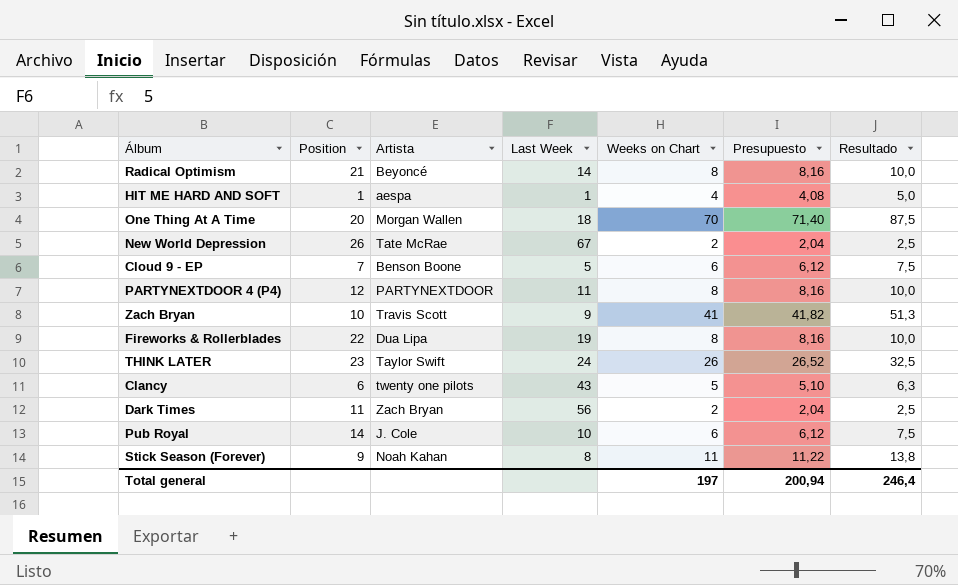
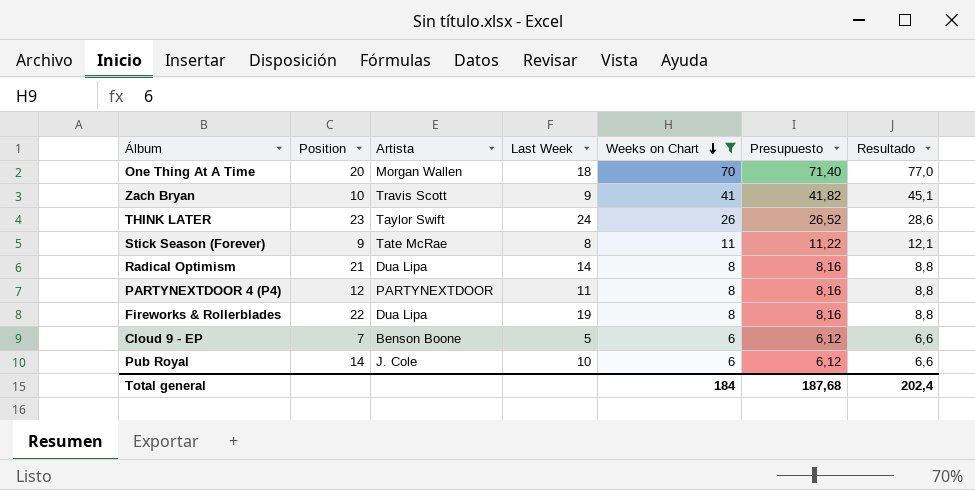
filter: none -> Weeks on Chart >= 6
row order: none -> Weeks on Chart descending
column Resultado | formula: [Weeks on Chart] * 1,25 -> [Weeks on Chart] * 1,1
Stick Season (Forever) | Artista: Noah Kahan -> Tate McRae
Radical Optimism | Artista: Beyoncé -> Dua Lipa
Total general | Weeks on Chart: 197 -> 184
Total general | Presupuesto: 200,94 -> 187,68
Total general | Resultado: 246,4 -> 202,4

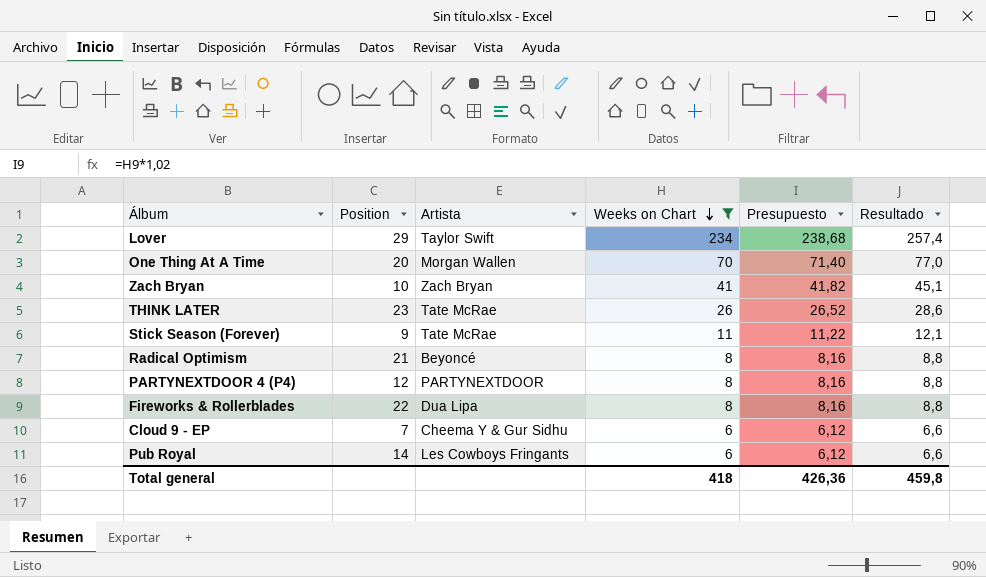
column Last Week | position: 4 -> none
row Lover: none -> 29 | Taylor Swift | 234 | 238,68 | 257,4
Zach Bryan | Artista: Travis Scott -> Zach Bryan
THINK LATER | Artista: Taylor Swift -> Tate McRae
Radical Optimism | Artista: Dua Lipa -> Beyoncé
Cloud 9 - EP | Artista: Benson Boone -> Cheema Y & Gur Sidhu
Pub Royal | Artista: J. Cole -> Les Cowboys Fringants
Total general | Weeks on Chart: 184 -> 418
Total general | Presupuesto: 187,68 -> 426,36
Total general | Resultado: 202,4 -> 459,8

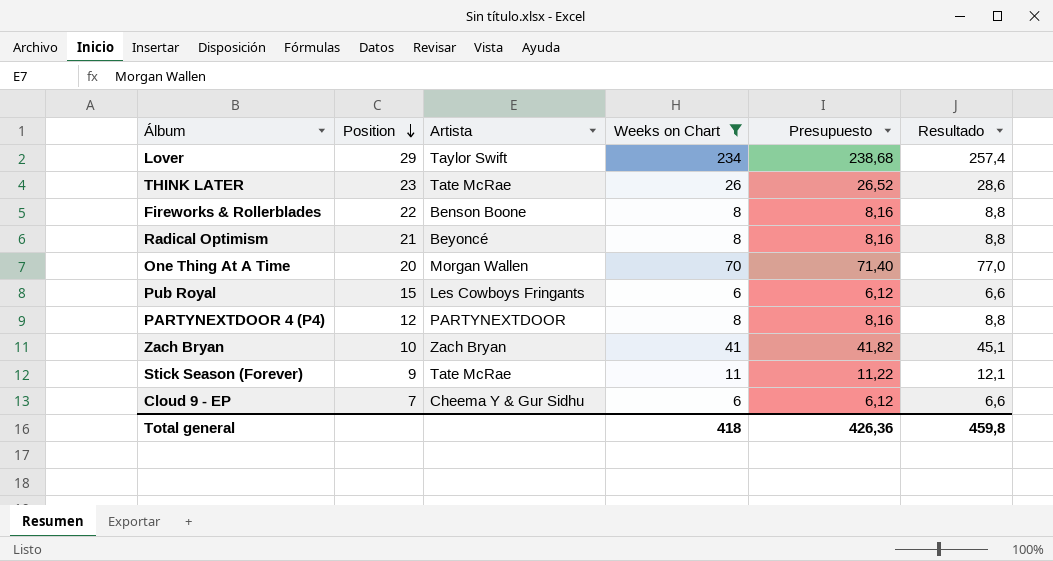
row order: Weeks on Chart descending -> Position descending
Fireworks & Rollerblades | Artista: Dua Lipa -> Benson Boone
Pub Royal | Position: 14 -> 15

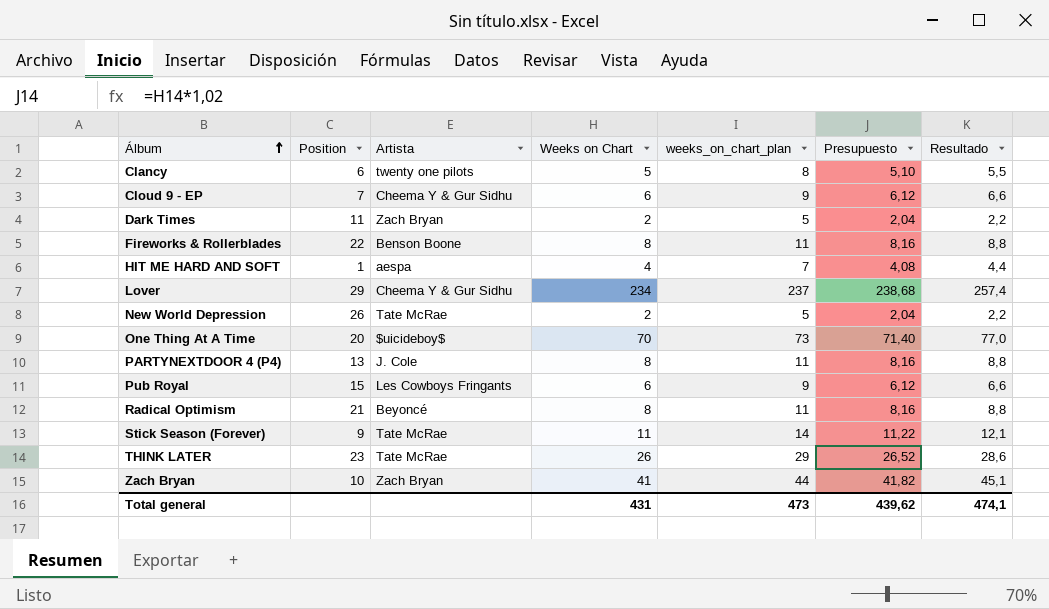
filter: Weeks on Chart >= 6 -> none
row order: Position descending -> Álbum ascending
column weeks_on_chart_plan | formula: none -> [Weeks on Chart] + 3
Lover | Artista: Taylor Swift -> Cheema Y & Gur Sidhu
One Thing At A Time | Artista: Morgan Wallen -> $uicideboy$
PARTYNEXTDOOR 4 (P4) | Position: 12 -> 13
PARTYNEXTDOOR 4 (P4) | Artista: PARTYNEXTDOOR -> J. Cole
Total general | Weeks on Chart: 418 -> 431
Total general | Presupuesto: 426,36 -> 439,62
Total general | Resultado: 459,8 -> 474,1

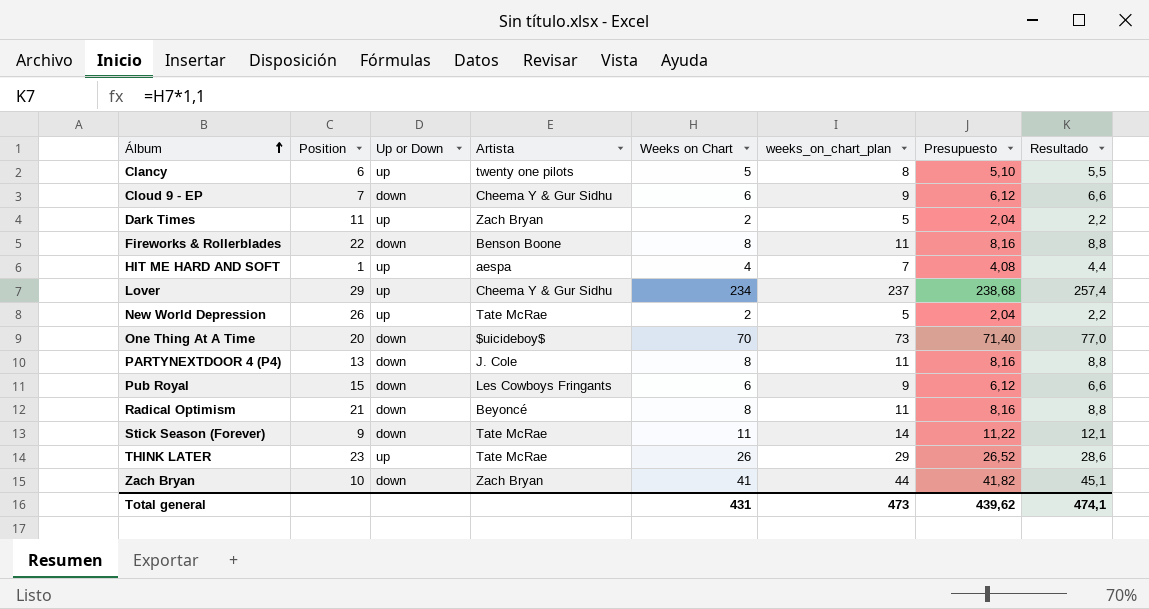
column Up or Down | position: none -> 3

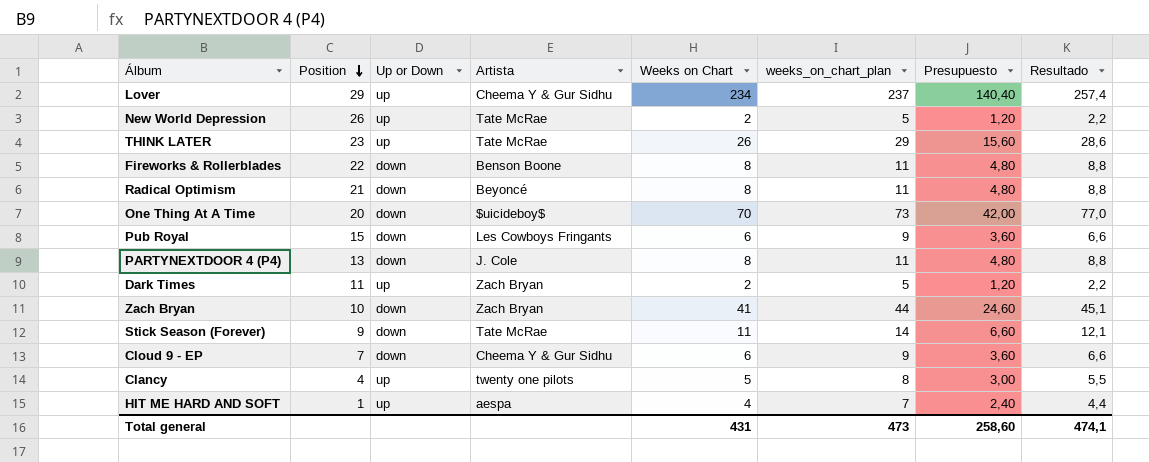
row order: Álbum ascending -> Position descending
column Presupuesto | formula: [Weeks on Chart] * 1,02 -> [Weeks on Chart] * 0,6
Clancy | Position: 6 -> 4
Total general | Presupuesto: 439,62 -> 258,60

